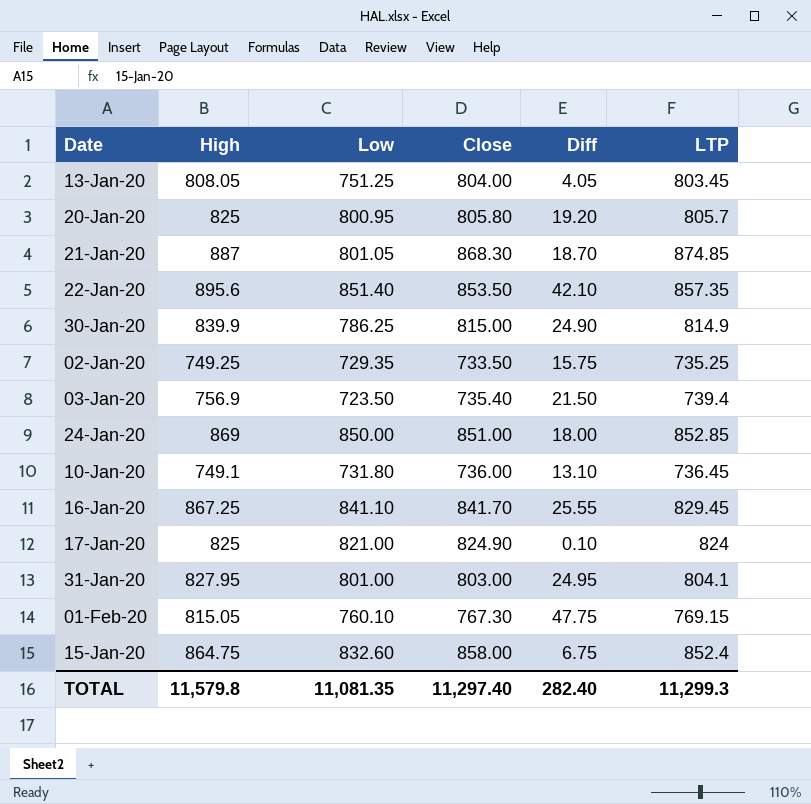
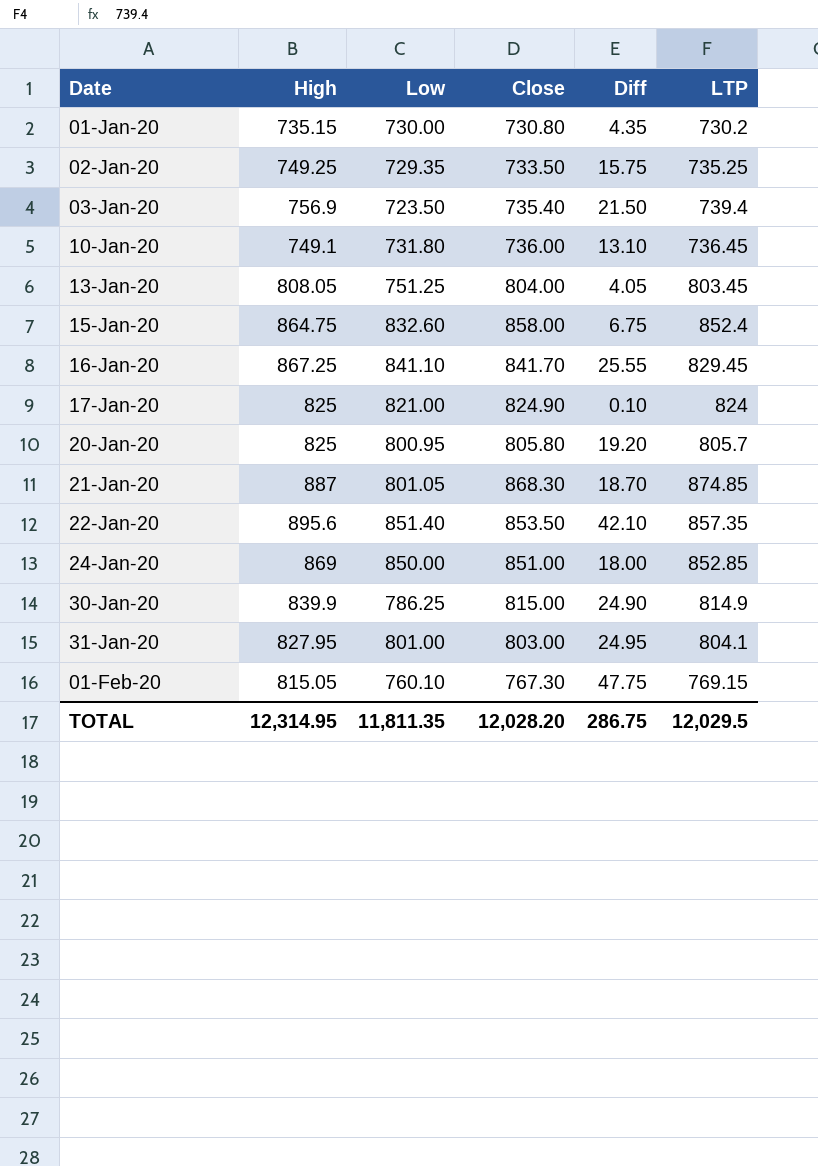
row order: none -> Date ascending
row 01-Jan-20: none -> 735.15 | 730.00 | 730.80 | 4.35 | 730.2
TOTAL | High: 11,579.8 -> 12,314.95
TOTAL | Low: 11,081.35 -> 11,811.35
TOTAL | Close: 11,297.40 -> 12,028.20
TOTAL | Diff: 282.40 -> 286.75
TOTAL | LTP: 11,299.3 -> 12,029.5

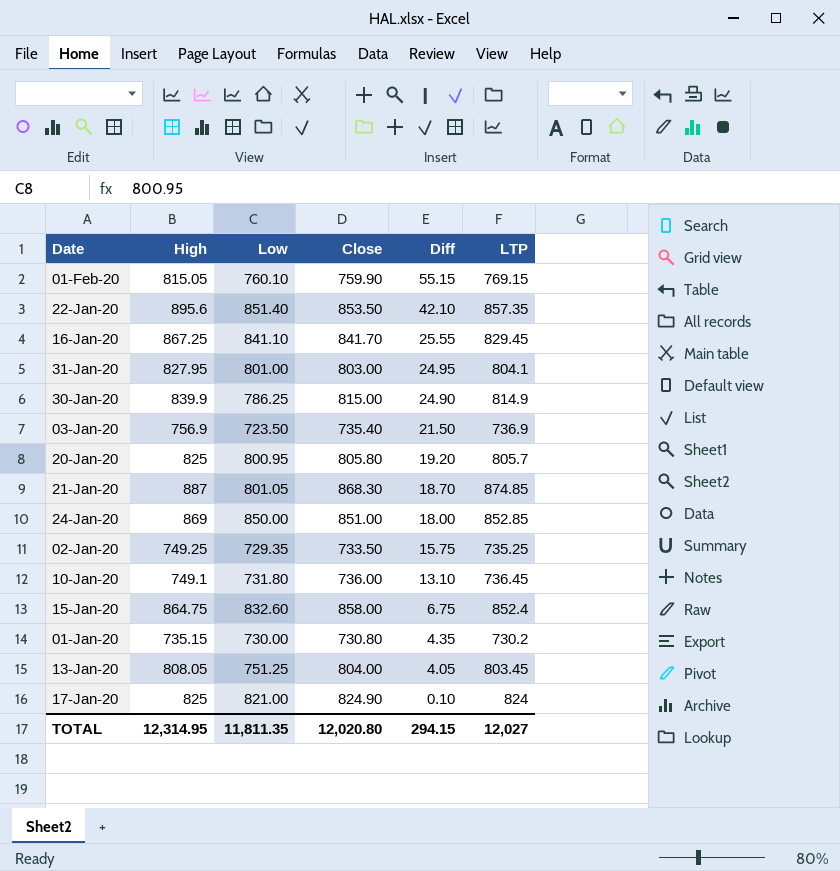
row order: Date ascending -> Diff descending
01-Feb-20 | Close: 767.30 -> 759.90
01-Feb-20 | Diff: 47.75 -> 55.15
03-Jan-20 | LTP: 739.4 -> 736.9
TOTAL | Close: 12,028.20 -> 12,020.80
TOTAL | Diff: 286.75 -> 294.15
TOTAL | LTP: 12,029.5 -> 12,027

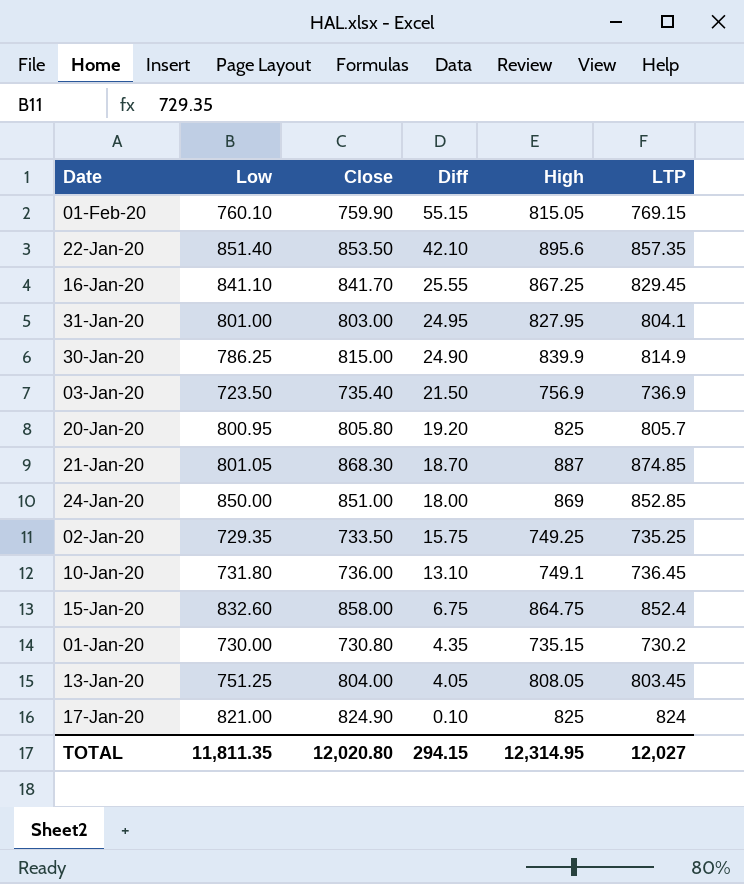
column High | position: 2 -> 5

